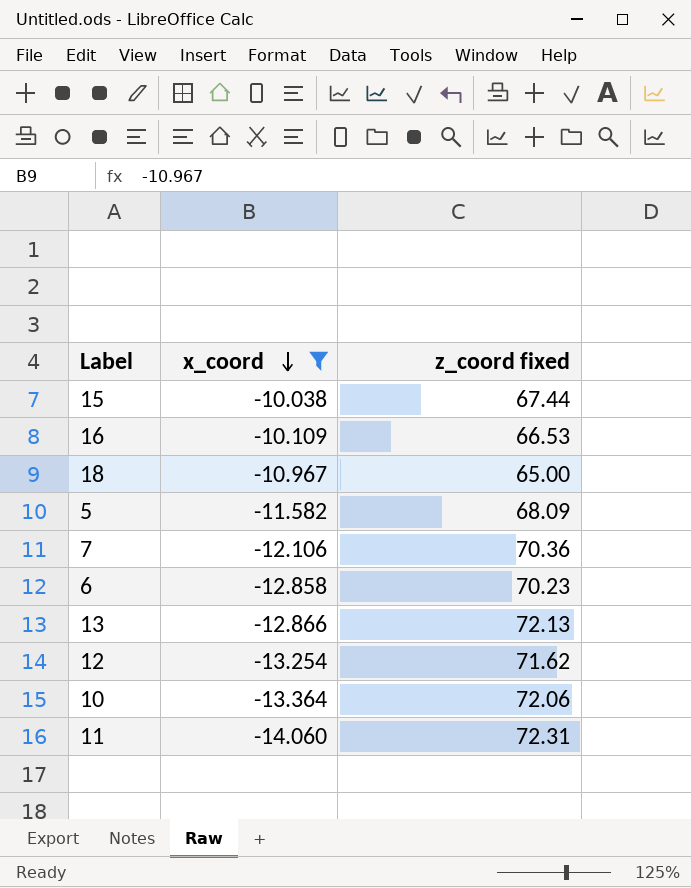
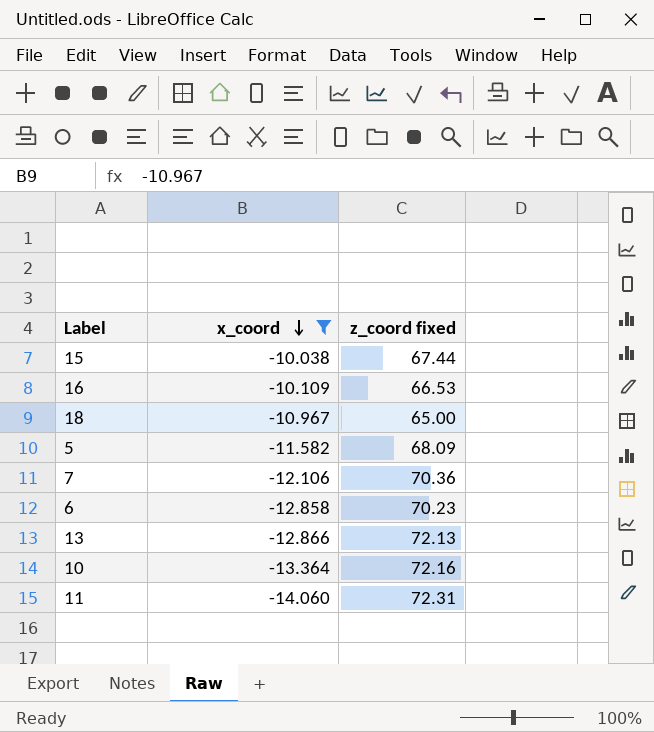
row 12: -13.254 | 71.62 -> none
10 | z_coord fixed: 72.06 -> 72.16

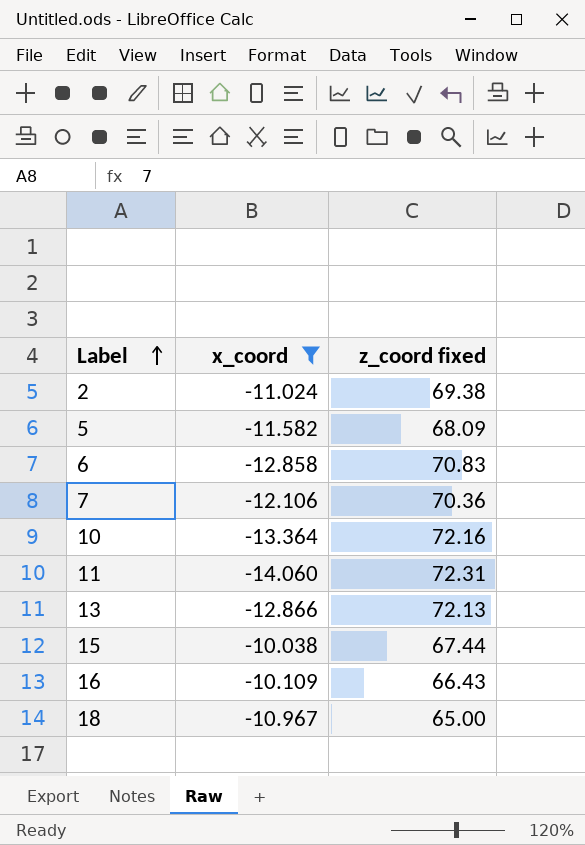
row order: x_coord descending -> Label ascending
row 2: none -> -11.024 | 69.38
6 | z_coord fixed: 70.23 -> 70.83
16 | z_coord fixed: 66.53 -> 66.43

